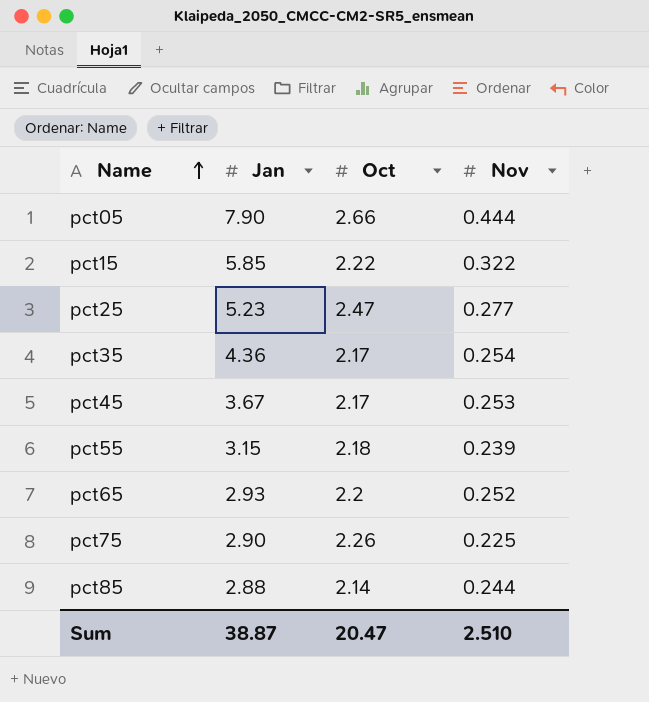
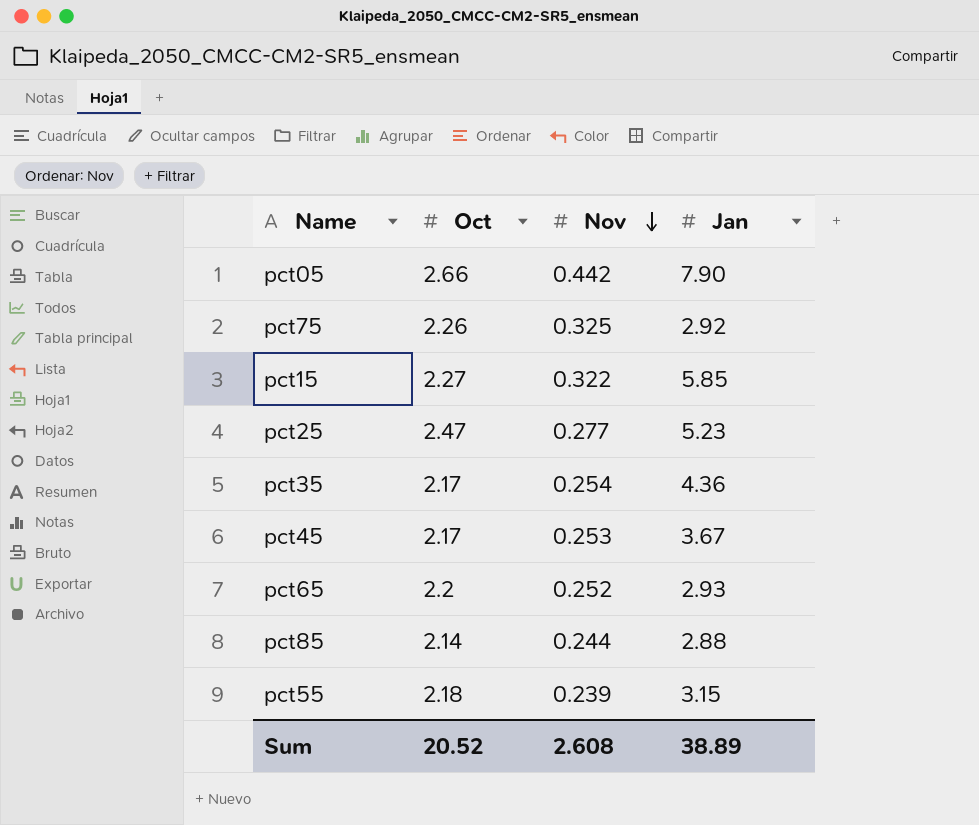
row order: Name ascending -> Nov descending
column Jan | position: 2 -> 4
pct05 | Nov: 0.444 -> 0.442
pct75 | Nov: 0.225 -> 0.325
pct75 | Jan: 2.90 -> 2.92
pct15 | Oct: 2.22 -> 2.27
Sum | Oct: 20.47 -> 20.52
Sum | Nov: 2.510 -> 2.608
Sum | Jan: 38.87 -> 38.89

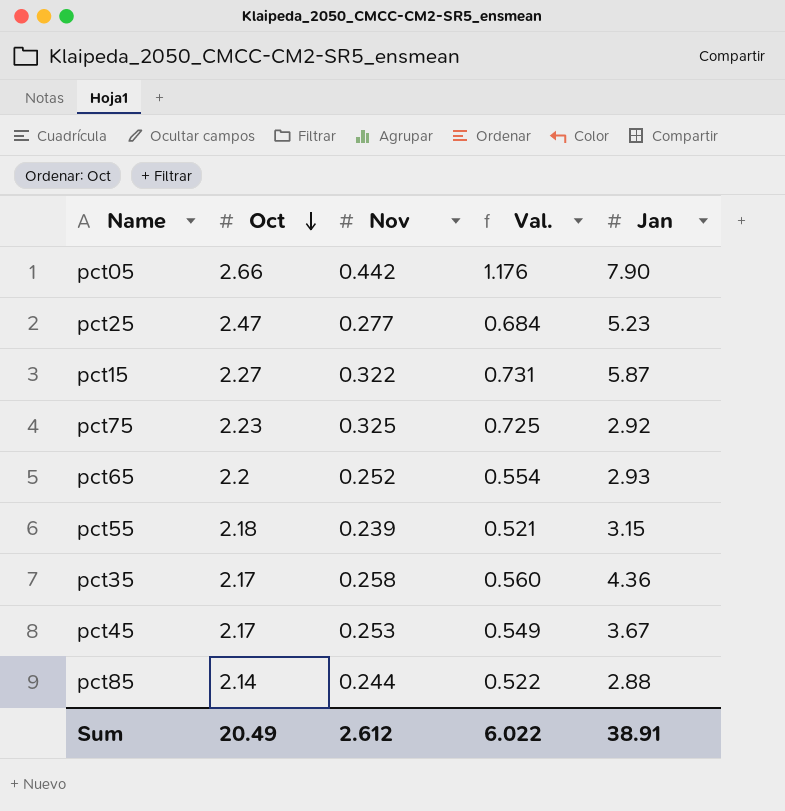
row order: Nov descending -> Oct descending
column Val. | formula: none -> [Oct] * [Nov]
pct15 | Jan: 5.85 -> 5.87
pct75 | Oct: 2.26 -> 2.23
pct35 | Nov: 0.254 -> 0.258
Sum | Oct: 20.52 -> 20.49
Sum | Nov: 2.608 -> 2.612
Sum | Jan: 38.89 -> 38.91

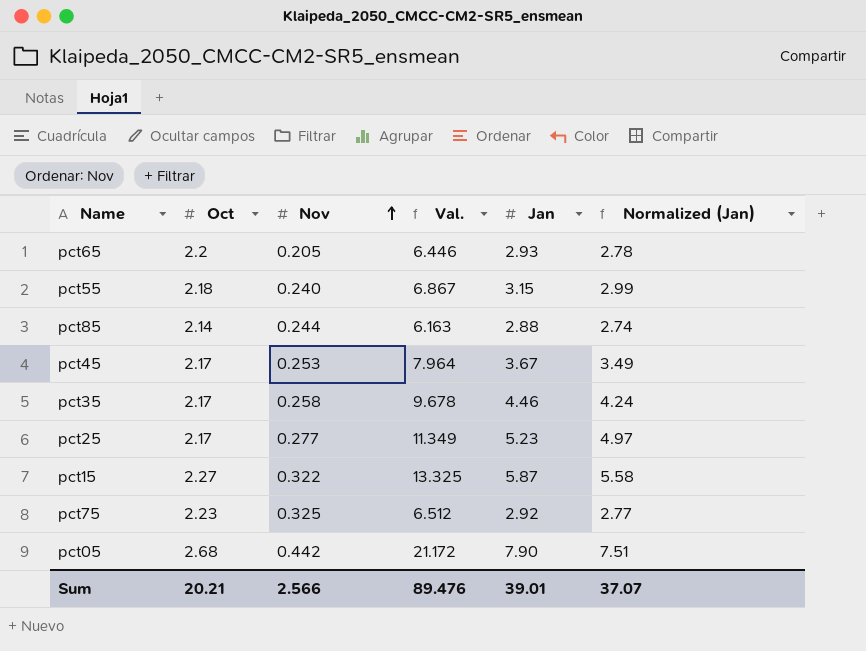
row order: Oct descending -> Nov ascending
column Val. | formula: [Oct] * [Nov] -> [Oct] * [Jan]
column Normalized (Jan) | formula: none -> [Jan] * 0.95
pct65 | Nov: 0.252 -> 0.205
pct55 | Nov: 0.239 -> 0.240
pct35 | Jan: 4.36 -> 4.46
pct25 | Oct: 2.47 -> 2.17
pct05 | Oct: 2.66 -> 2.68
Sum | Oct: 20.49 -> 20.21
Sum | Nov: 2.612 -> 2.566
Sum | Val.: 6.022 -> 89.476
Sum | Jan: 38.91 -> 39.01

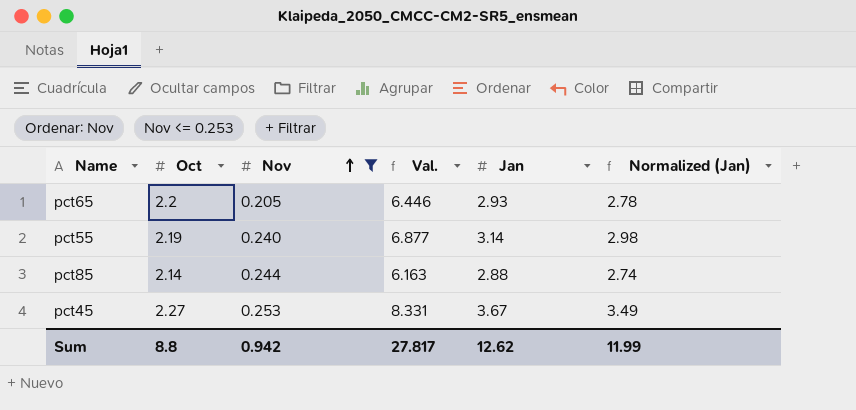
filter: none -> Nov <= 0.253
pct55 | Oct: 2.18 -> 2.19
pct55 | Val.: 6.867 -> 6.877
pct55 | Jan: 3.15 -> 3.14
pct55 | Normalized (Jan): 2.99 -> 2.98
pct45 | Oct: 2.17 -> 2.27
pct45 | Val.: 7.964 -> 8.331
Sum | Oct: 20.21 -> 8.8
Sum | Nov: 2.566 -> 0.942
Sum | Val.: 89.476 -> 27.817
Sum | Jan: 39.01 -> 12.62
Sum | Normalized (Jan): 37.07 -> 11.99

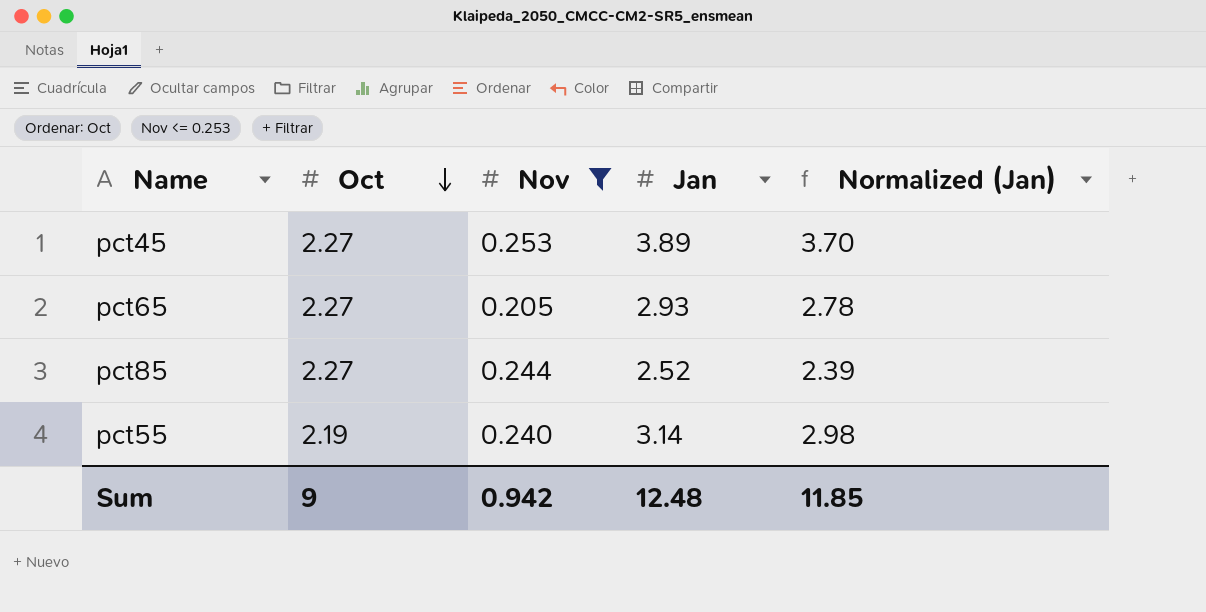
row order: Nov ascending -> Oct descending
column Val. | formula: [Oct] * [Jan] -> none
pct45 | Jan: 3.67 -> 3.89
pct45 | Normalized (Jan): 3.49 -> 3.70
pct65 | Oct: 2.2 -> 2.27
pct85 | Oct: 2.14 -> 2.27
pct85 | Jan: 2.88 -> 2.52
pct85 | Normalized (Jan): 2.74 -> 2.39
Sum | Oct: 8.8 -> 9
Sum | Jan: 12.62 -> 12.48
Sum | Normalized (Jan): 11.99 -> 11.85

